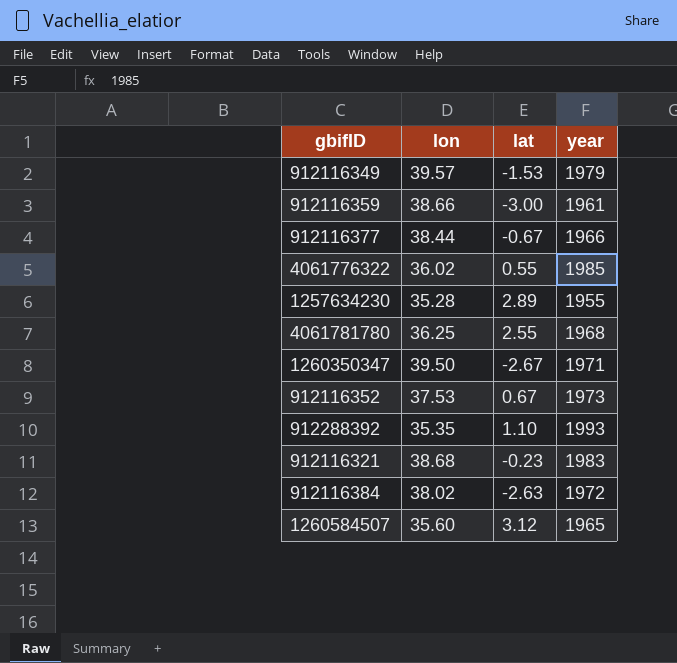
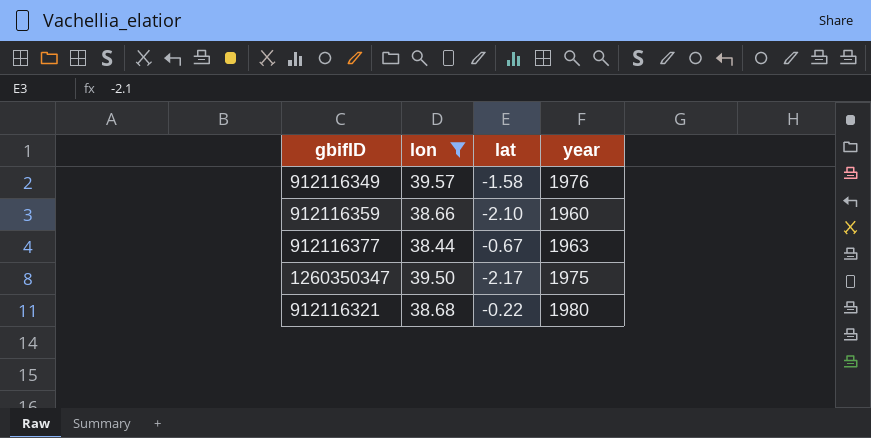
filter: none -> lon >= 38.44
912116349 | lat: -1.53 -> -1.58
912116349 | year: 1979 -> 1976
912116359 | lat: -3.00 -> -2.10
912116359 | year: 1961 -> 1960
912116377 | year: 1966 -> 1963
1260350347 | lat: -2.67 -> -2.17
1260350347 | year: 1971 -> 1975
912116321 | lat: -0.23 -> -0.22
912116321 | year: 1983 -> 1980

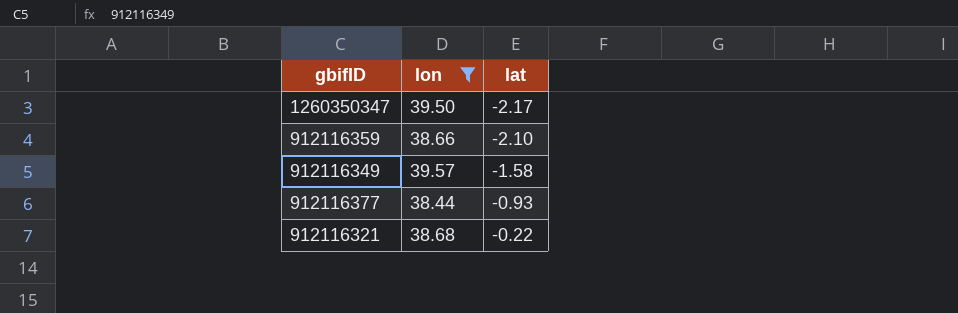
row order: none -> lat ascending
column year | position: 4 -> none
912116377 | lat: -0.67 -> -0.93

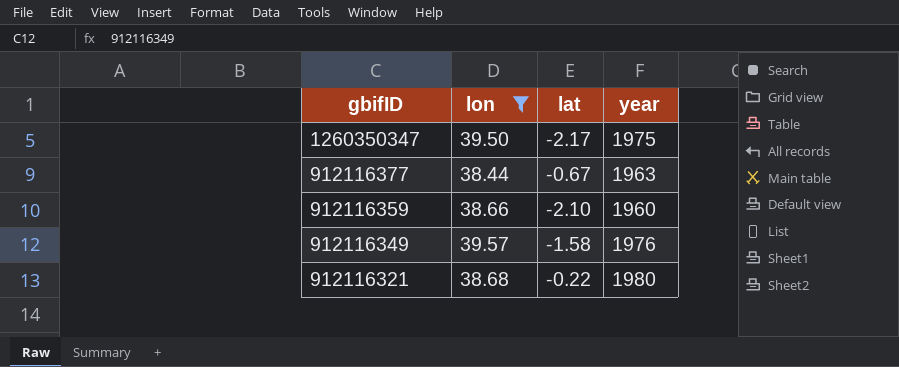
row order: lat ascending -> gbifID descending
column year | position: none -> 4
912116377 | lat: -0.93 -> -0.67

